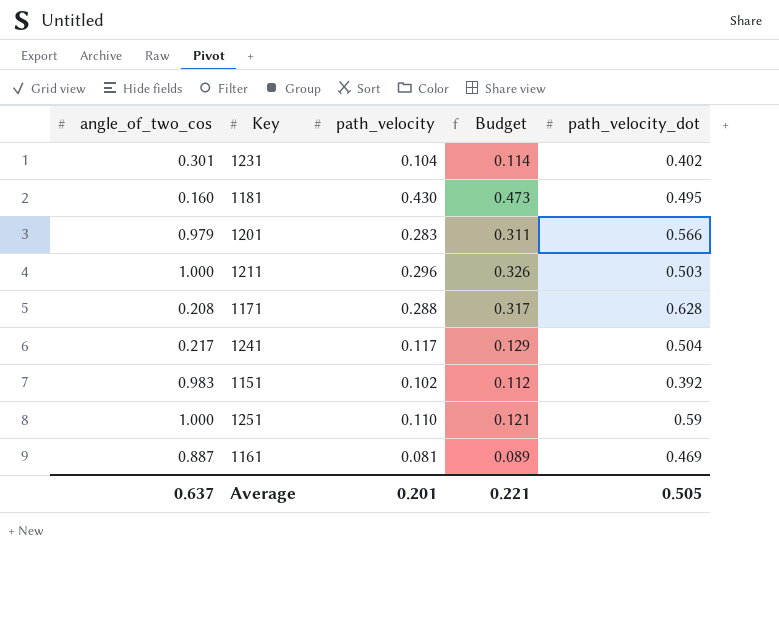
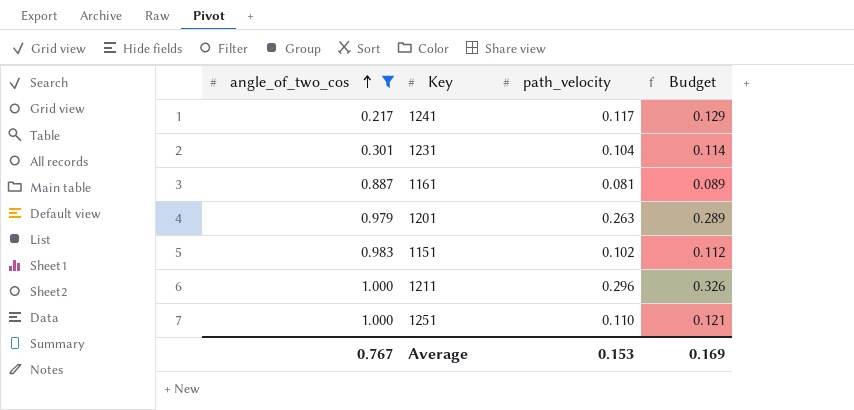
filter: none -> angle_of_two_cos >= 0.217
row order: none -> angle_of_two_cos ascending
column path_velocity_dot | position: 5 -> none
1201 | path_velocity: 0.283 -> 0.263
1201 | Budget: 0.311 -> 0.289
Average | angle_of_two_cos: 0.637 -> 0.767
Average | path_velocity: 0.201 -> 0.153
Average | Budget: 0.221 -> 0.169

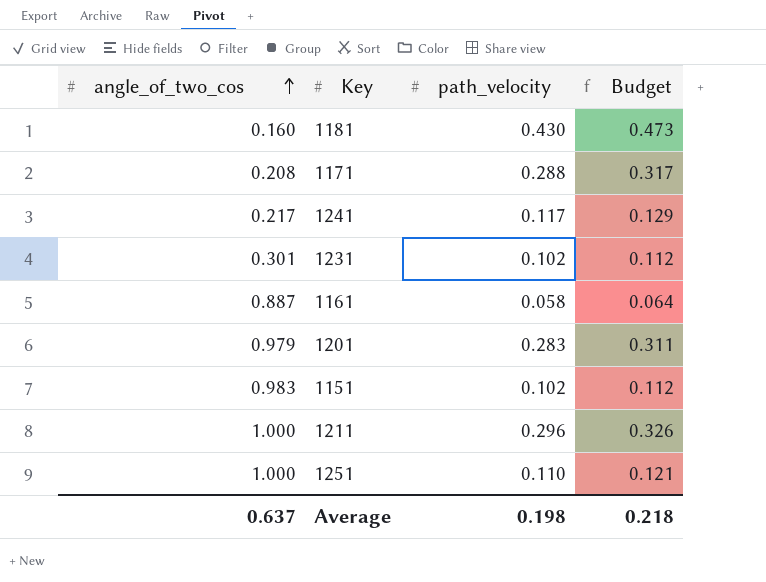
filter: angle_of_two_cos >= 0.217 -> none
1231 | path_velocity: 0.104 -> 0.102
1231 | Budget: 0.114 -> 0.112
1161 | path_velocity: 0.081 -> 0.058
1161 | Budget: 0.089 -> 0.064
1201 | path_velocity: 0.263 -> 0.283
1201 | Budget: 0.289 -> 0.311
Average | angle_of_two_cos: 0.767 -> 0.637
Average | path_velocity: 0.153 -> 0.198
Average | Budget: 0.169 -> 0.218

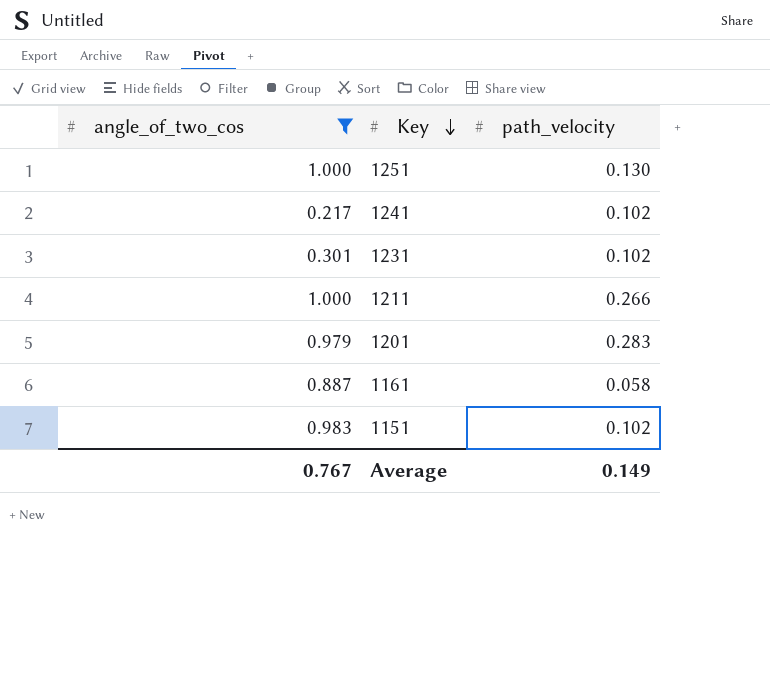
filter: none -> angle_of_two_cos >= 0.217
row order: angle_of_two_cos ascending -> Key descending
column Budget | formula: [path_velocity] * 1.1 -> none
1251 | path_velocity: 0.110 -> 0.130
1241 | path_velocity: 0.117 -> 0.102
1211 | path_velocity: 0.296 -> 0.266
Average | angle_of_two_cos: 0.637 -> 0.767
Average | path_velocity: 0.198 -> 0.149

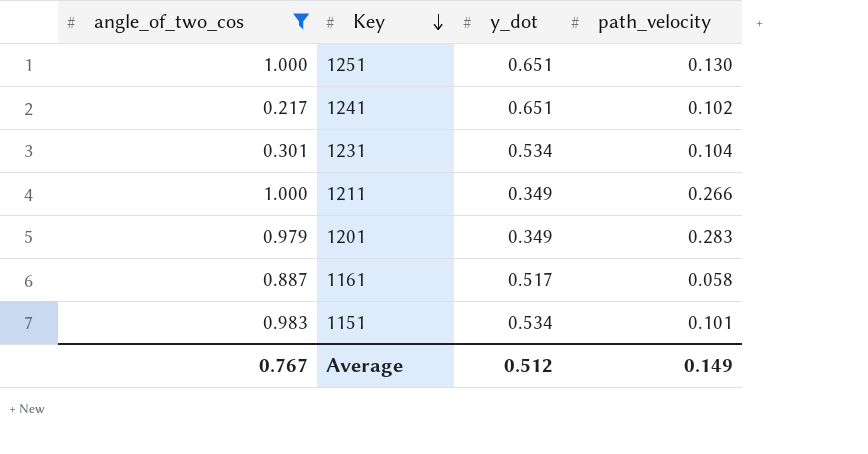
column y_dot | position: none -> 3
1231 | path_velocity: 0.102 -> 0.104
1151 | path_velocity: 0.102 -> 0.101

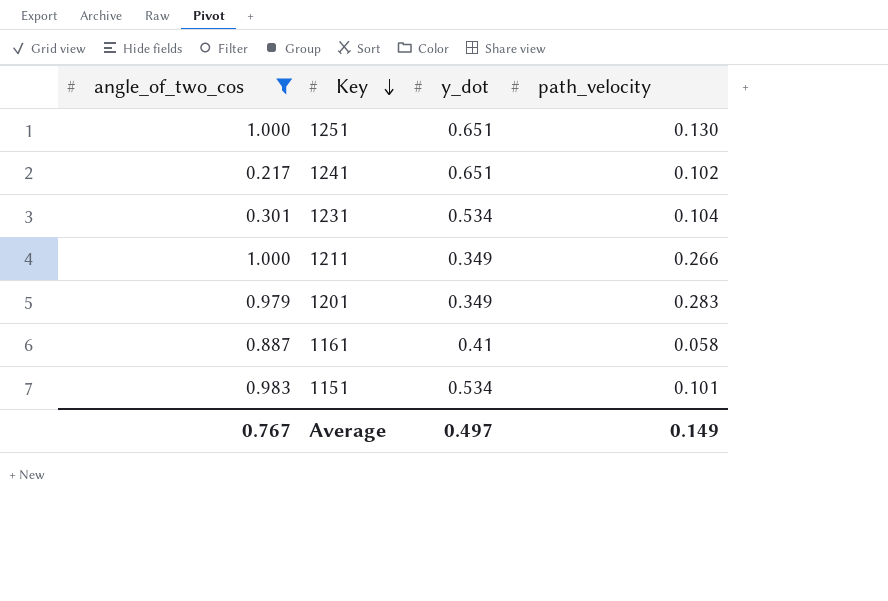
1161 | y_dot: 0.517 -> 0.41
Average | y_dot: 0.512 -> 0.497

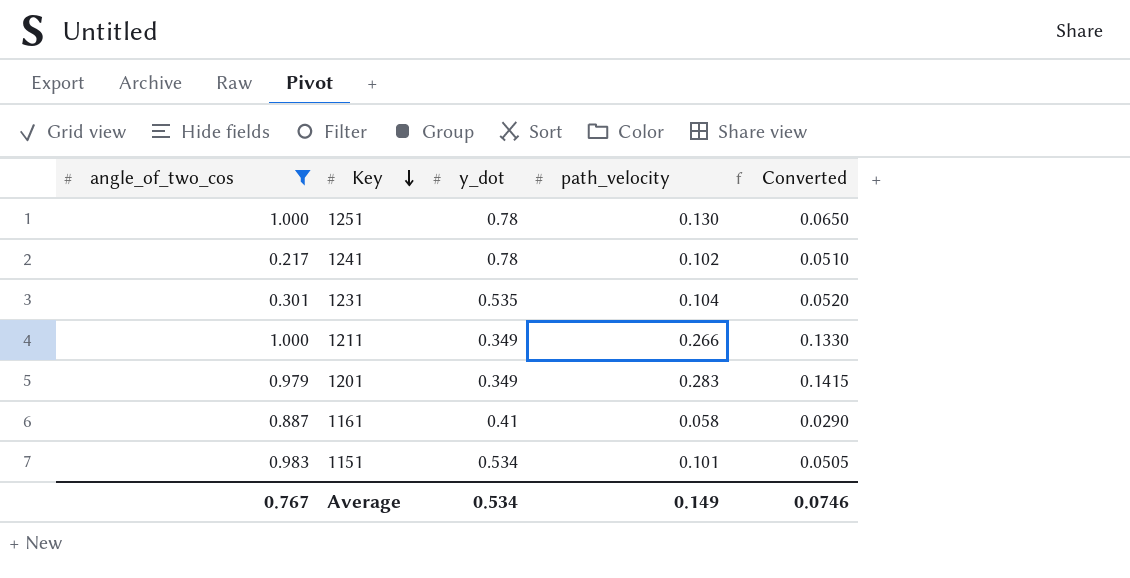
column Converted | formula: none -> [path_velocity] * 0.5
1251 | y_dot: 0.651 -> 0.78
1241 | y_dot: 0.651 -> 0.78
1231 | y_dot: 0.534 -> 0.535
Average | y_dot: 0.497 -> 0.534

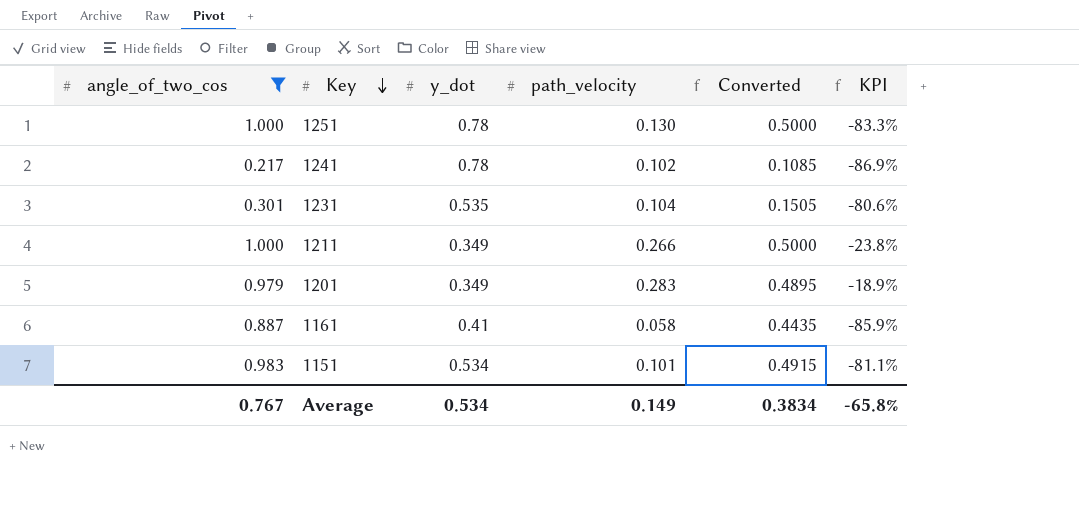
column Converted | formula: [path_velocity] * 0.5 -> [angle_of_two_cos] * 0.5
column KPI | formula: none -> ([path_velocity] - [y_dot]) / [y_dot]
Average | Converted: 0.0746 -> 0.3834

